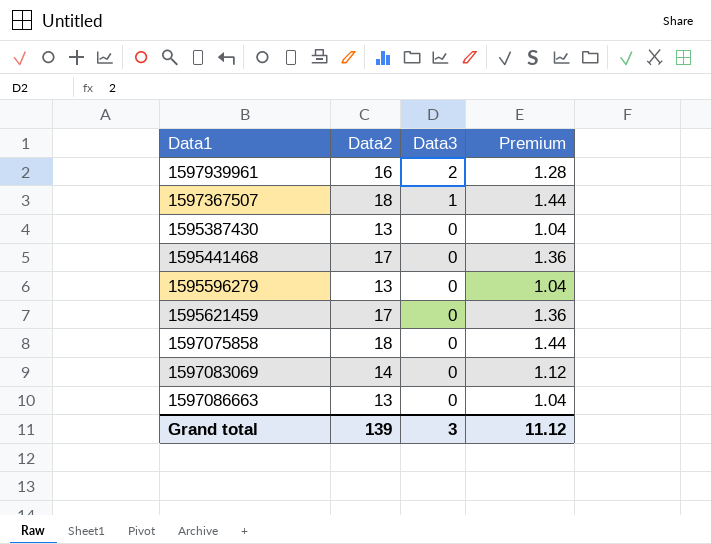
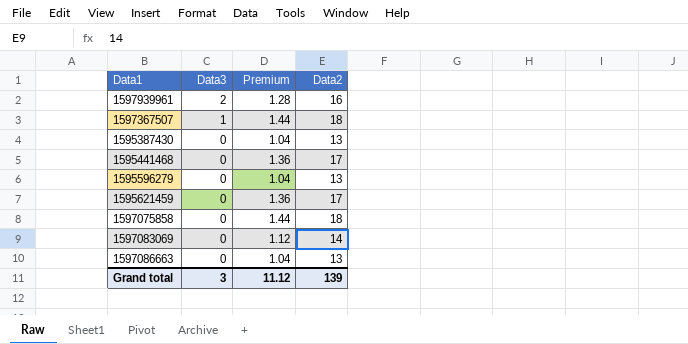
column Data2 | position: 2 -> 4

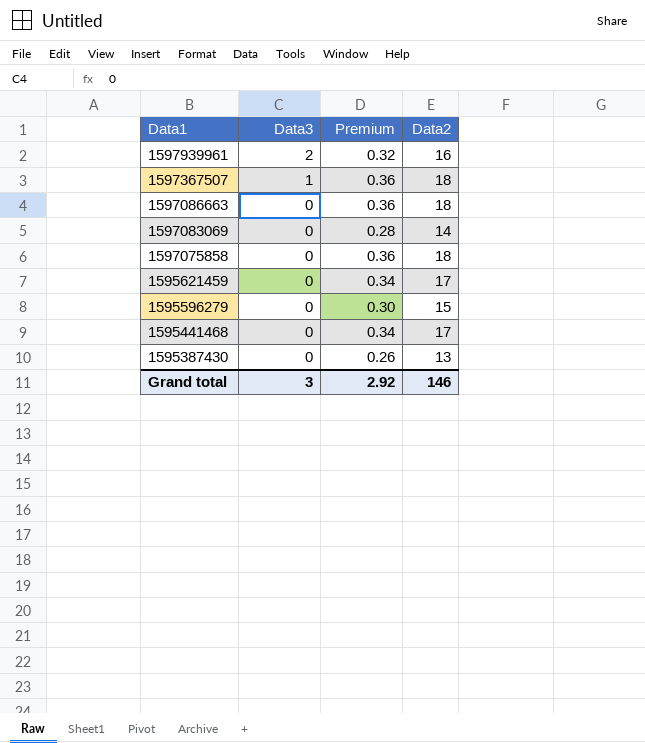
row order: Data3 descending -> Data1 descending
column Premium | formula: [Data2] * 0.08 -> [Data2] * 0.02
1597086663 | Data2: 13 -> 18
1595596279 | Data2: 13 -> 15
Grand total | Premium: 11.12 -> 2.92
Grand total | Data2: 139 -> 146

